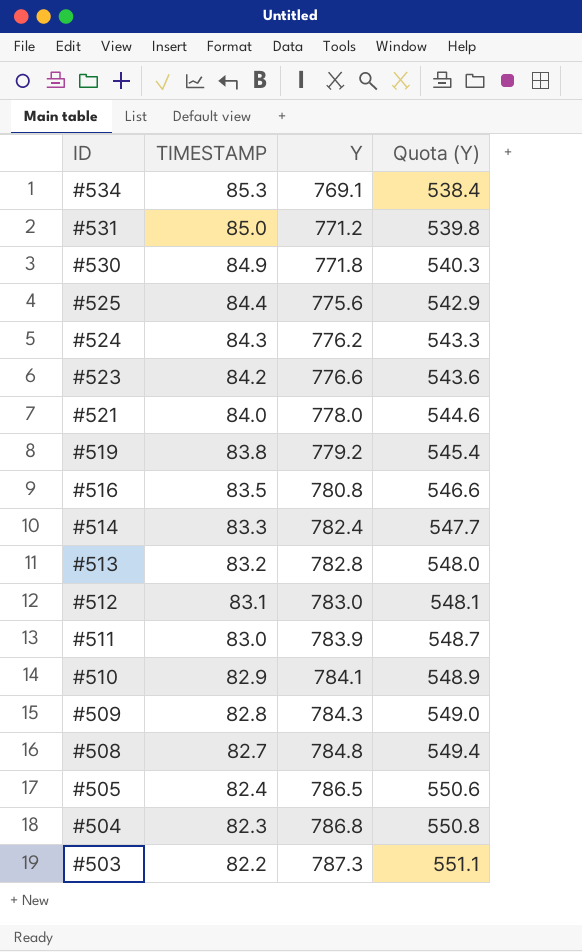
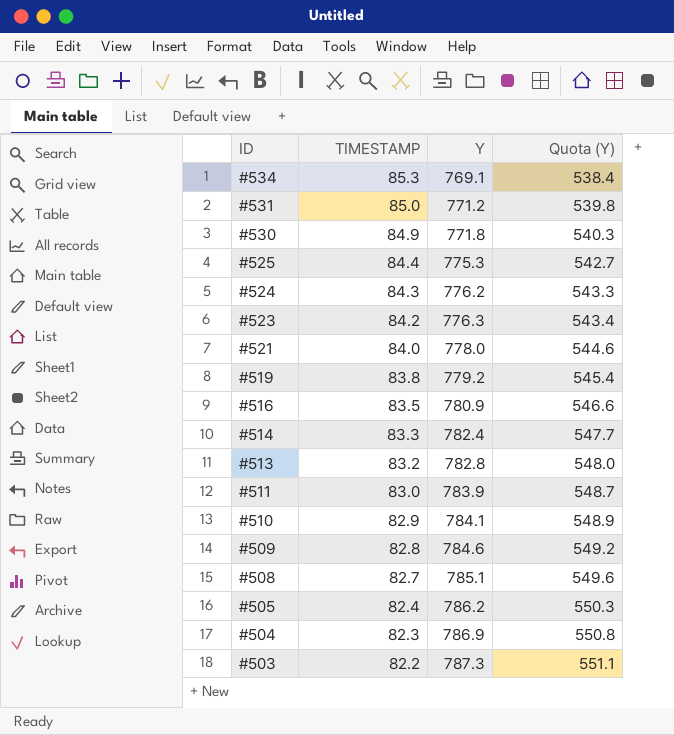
row #512: 83.1 | 783.0 | 548.1 -> none
#525 | Y: 775.6 -> 775.3
#525 | Quota (Y): 542.9 -> 542.7
#523 | Y: 776.6 -> 776.3
#523 | Quota (Y): 543.6 -> 543.4
#516 | Y: 780.8 -> 780.9
#509 | Y: 784.3 -> 784.6
#509 | Quota (Y): 549.0 -> 549.2
#508 | Y: 784.8 -> 785.1
#508 | Quota (Y): 549.4 -> 549.6
#505 | Y: 786.5 -> 786.2
#505 | Quota (Y): 550.6 -> 550.3
#504 | Y: 786.8 -> 786.9

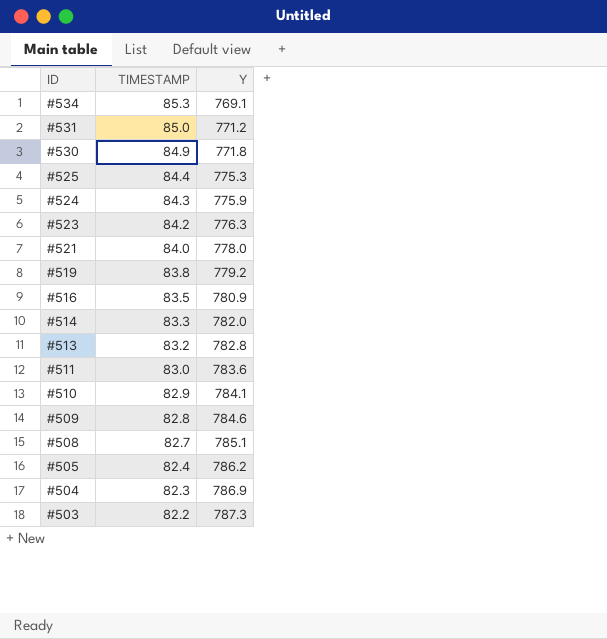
column Quota (Y) | formula: [Y] * 0.7 -> none
#524 | Y: 776.2 -> 775.9
#514 | Y: 782.4 -> 782.0
#511 | Y: 783.9 -> 783.6

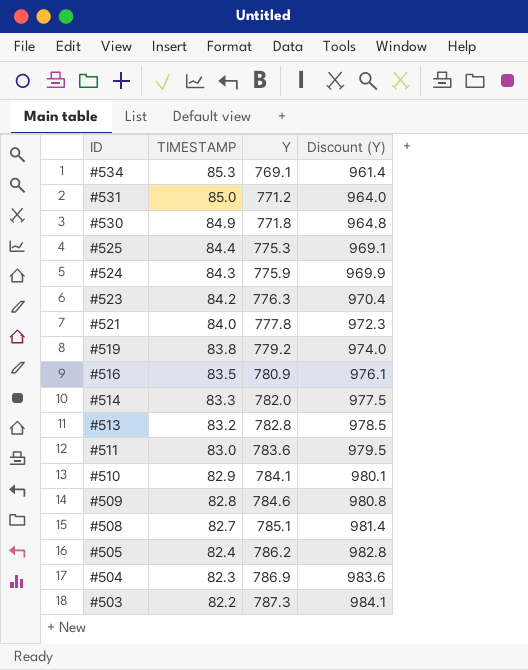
column Discount (Y) | formula: none -> [Y] * 1.25
#521 | Y: 778.0 -> 777.8

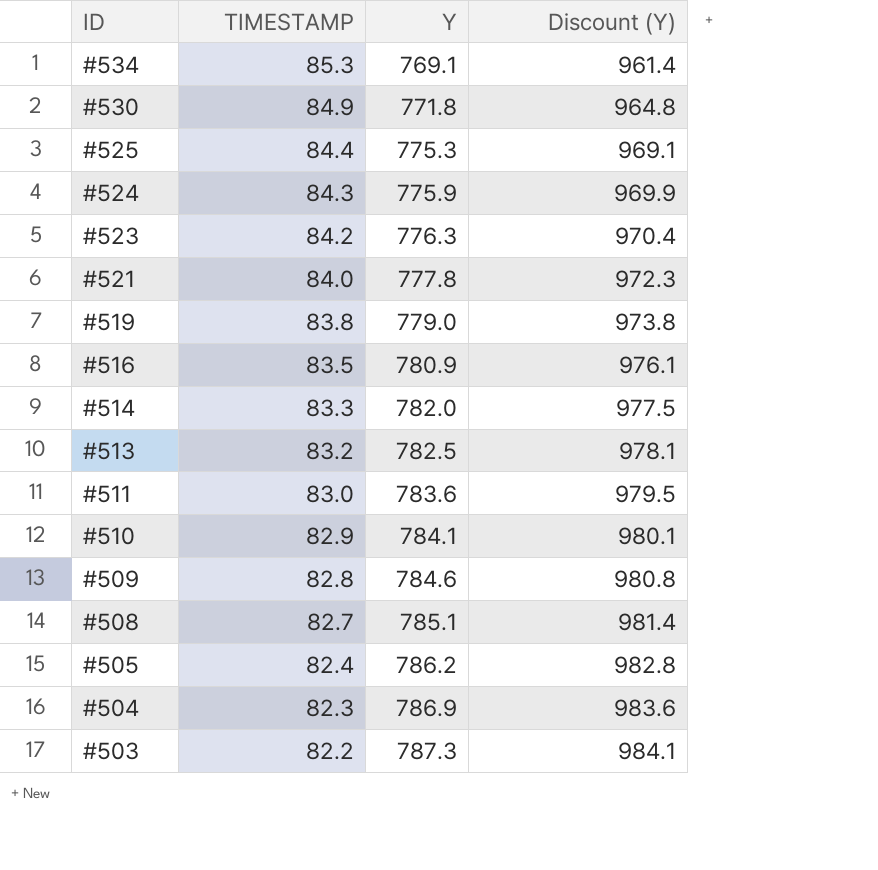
row #531: 85.0 | 771.2 | 964.0 -> none
#519 | Y: 779.2 -> 779.0
#519 | Discount (Y): 974.0 -> 973.8
#513 | Y: 782.8 -> 782.5
#513 | Discount (Y): 978.5 -> 978.1

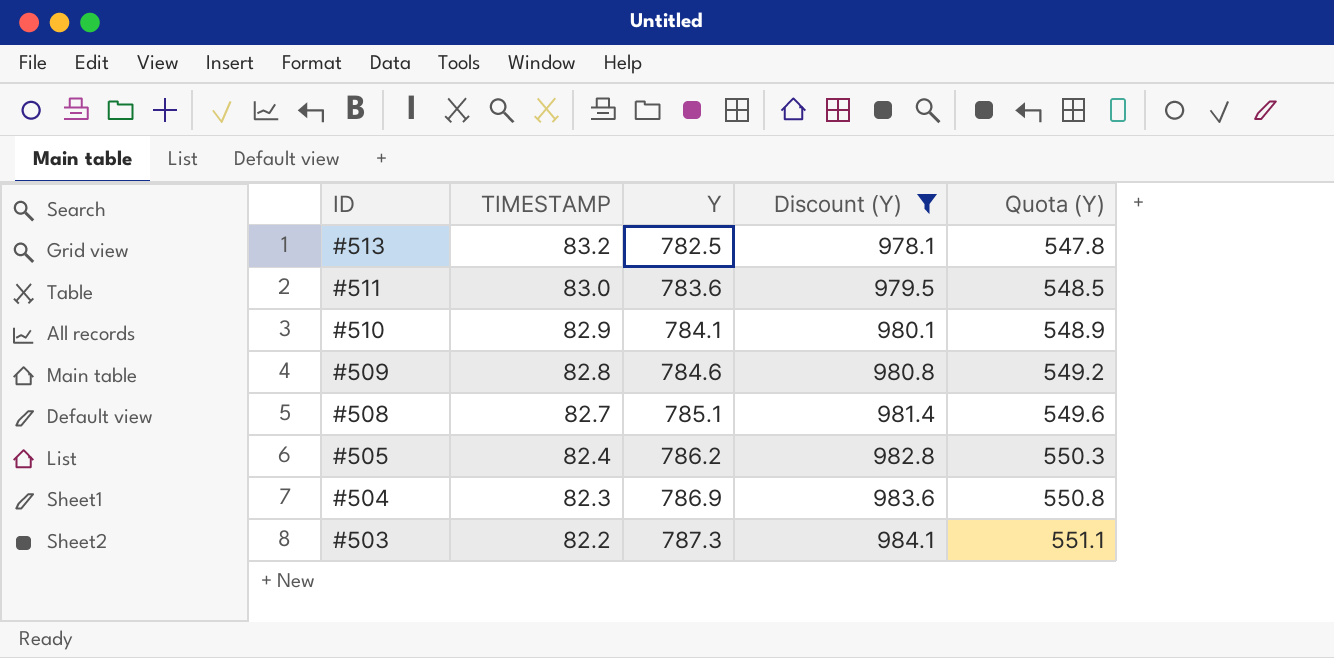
filter: none -> Discount (Y) >= 978.1
column Quota (Y) | formula: none -> [Y] * 0.7

